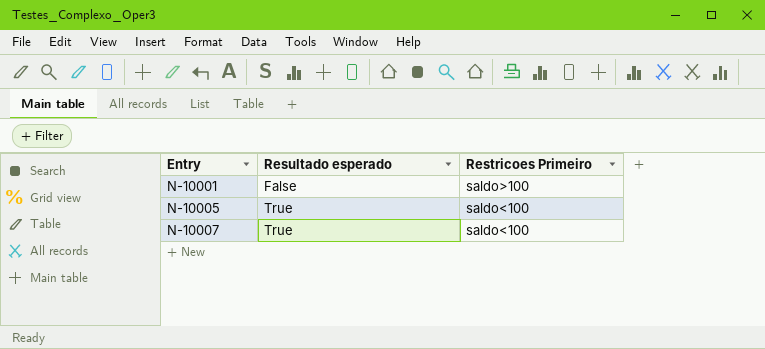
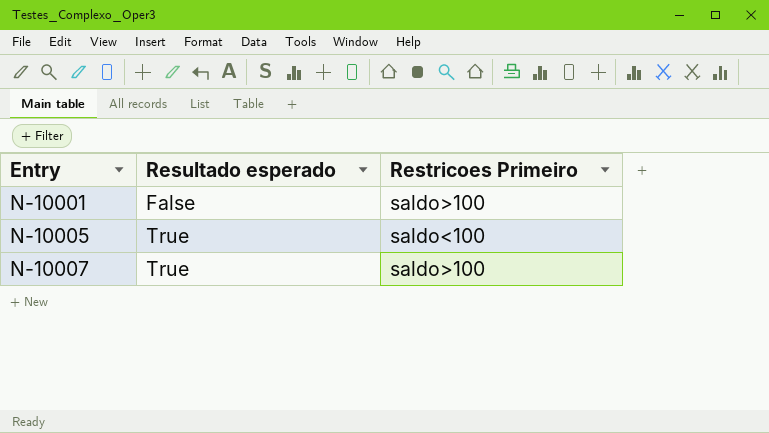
N-10007 | Restricoes Primeiro: saldo<100 -> saldo>100

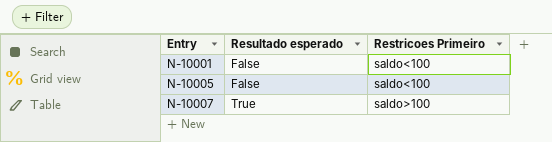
N-10001 | Restricoes Primeiro: saldo>100 -> saldo<100
N-10005 | Resultado esperado: True -> False

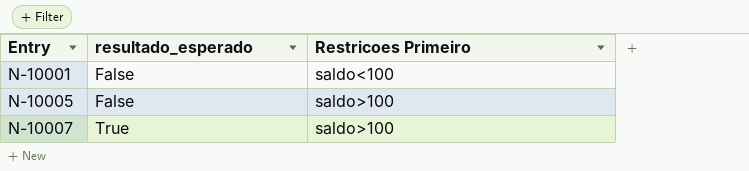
column name: Resultado esperado -> resultado_esperado
N-10005 | Restricoes Primeiro: saldo<100 -> saldo>100

